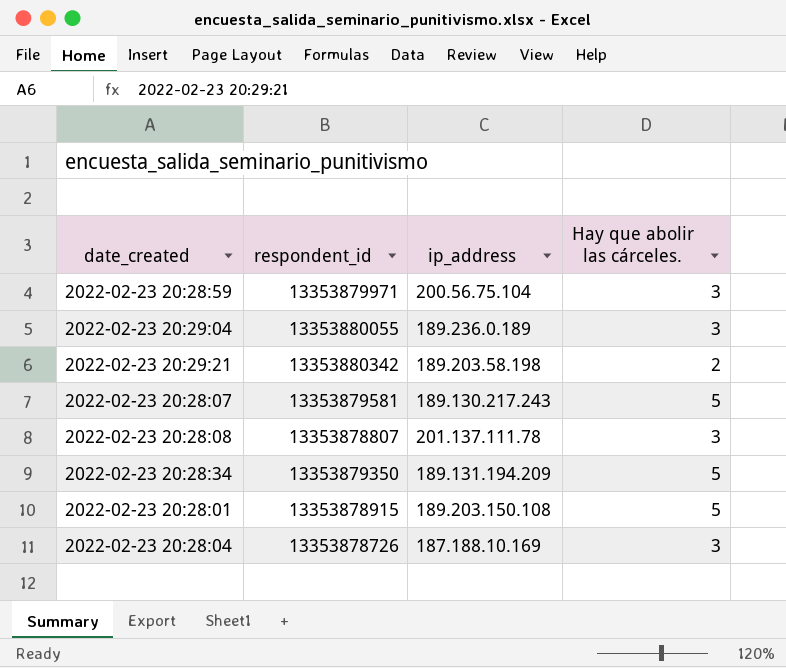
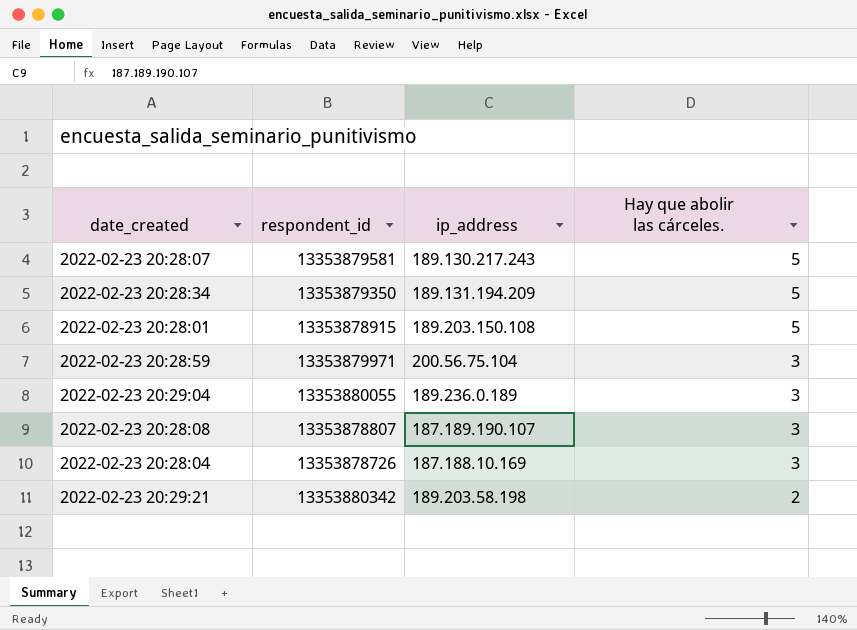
row order: none -> Hay que abolir las cárceles. descending
2022-02-23 20:28:08 | ip_address: 201.137.111.78 -> 187.189.190.107

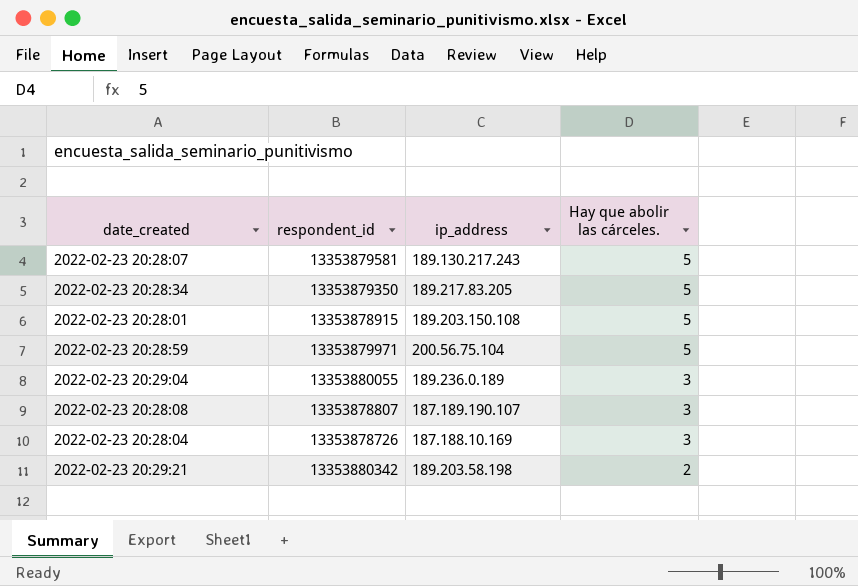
2022-02-23 20:28:34 | ip_address: 189.131.194.209 -> 189.217.83.205
2022-02-23 20:28:59 | Hay que abolir las cárceles.: 3 -> 5

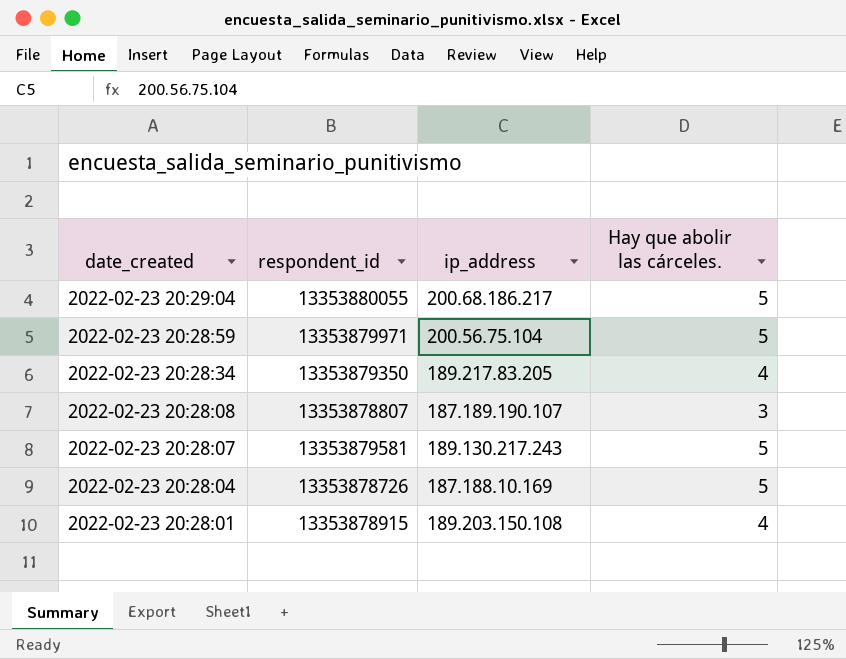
row order: Hay que abolir las cárceles. descending -> date_created descending
row 2022-02-23 20:29:21: 13353880342 | 189.203.58.198 | 2 -> none
2022-02-23 20:29:04 | ip_address: 189.236.0.189 -> 200.68.186.217
2022-02-23 20:29:04 | Hay que abolir las cárceles.: 3 -> 5
2022-02-23 20:28:34 | Hay que abolir las cárceles.: 5 -> 4
2022-02-23 20:28:04 | Hay que abolir las cárceles.: 3 -> 5
2022-02-23 20:28:01 | Hay que abolir las cárceles.: 5 -> 4

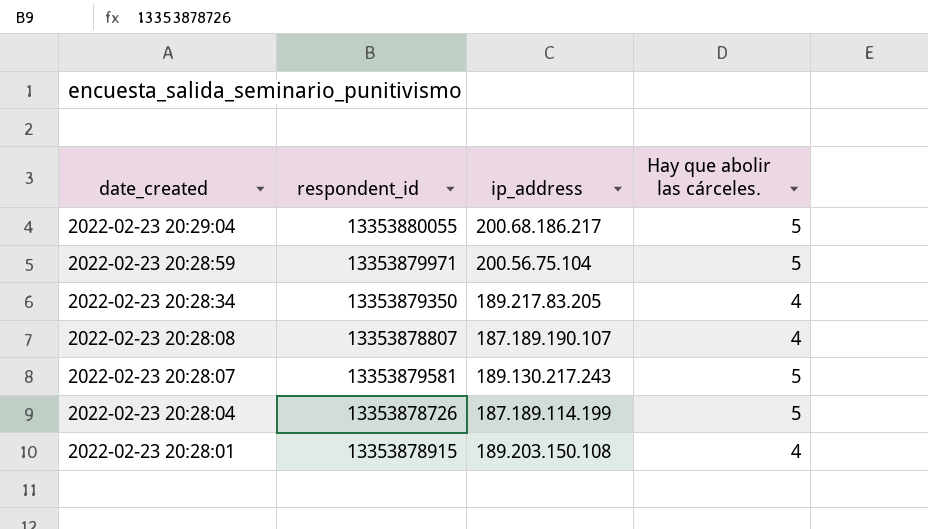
2022-02-23 20:28:08 | Hay que abolir las cárceles.: 3 -> 4
2022-02-23 20:28:04 | ip_address: 187.188.10.169 -> 187.189.114.199

